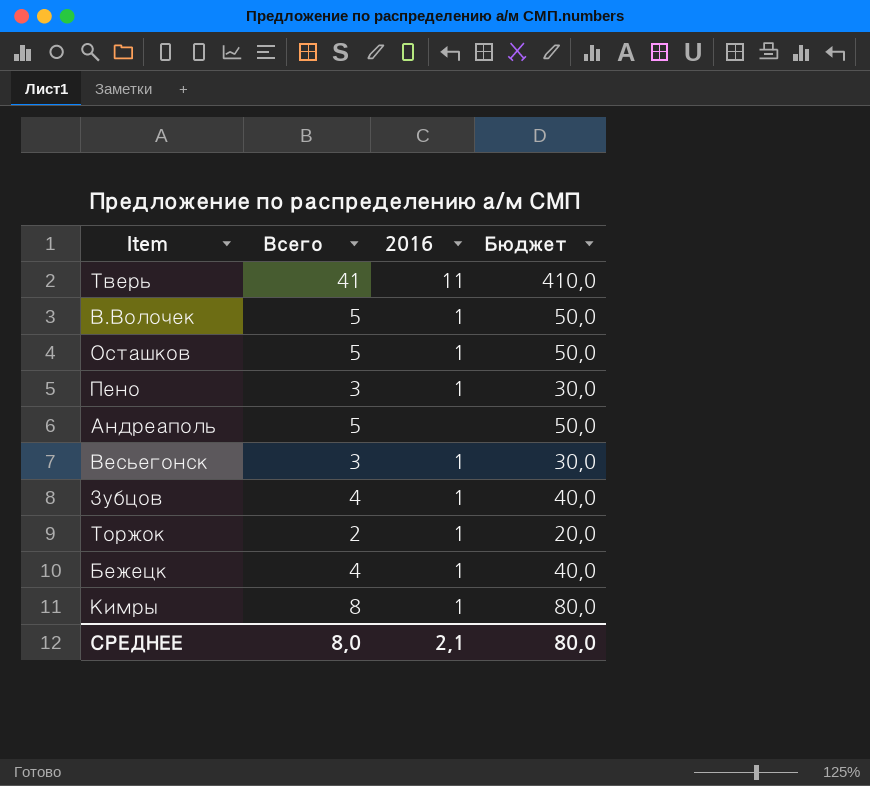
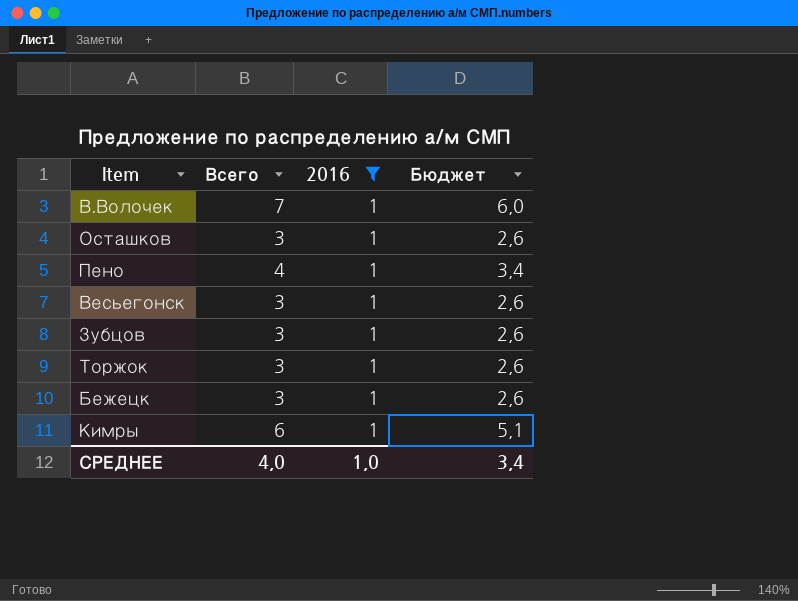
filter: none -> 2016 = 1
column Бюджет | formula: [Всего] * 10 -> [Всего] * 0,85
В.Волочек | Всего: 5 -> 7
Осташков | Всего: 5 -> 3
Пено | Всего: 3 -> 4
Зубцов | Всего: 4 -> 3
Торжок | Всего: 2 -> 3
Бежецк | Всего: 4 -> 3
Кимры | Всего: 8 -> 6
СРЕДНЕЕ | Всего: 8,0 -> 4,0
СРЕДНЕЕ | 2016: 2,1 -> 1,0
СРЕДНЕЕ | Бюджет: 80,0 -> 3,4

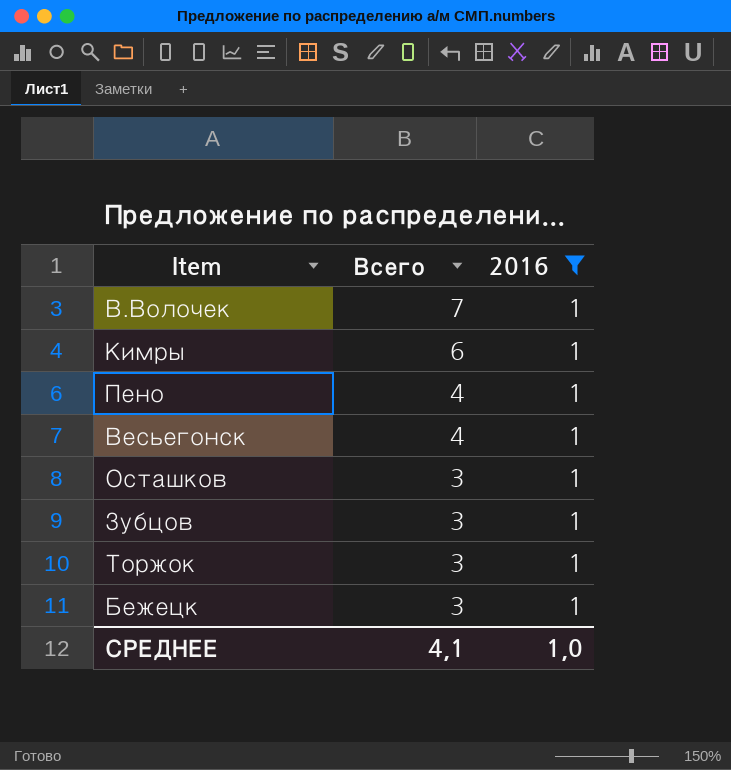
row order: none -> Всего descending
column Бюджет | formula: [Всего] * 0,85 -> none
Весьегонск | Всего: 3 -> 4
СРЕДНЕЕ | Всего: 4,0 -> 4,1

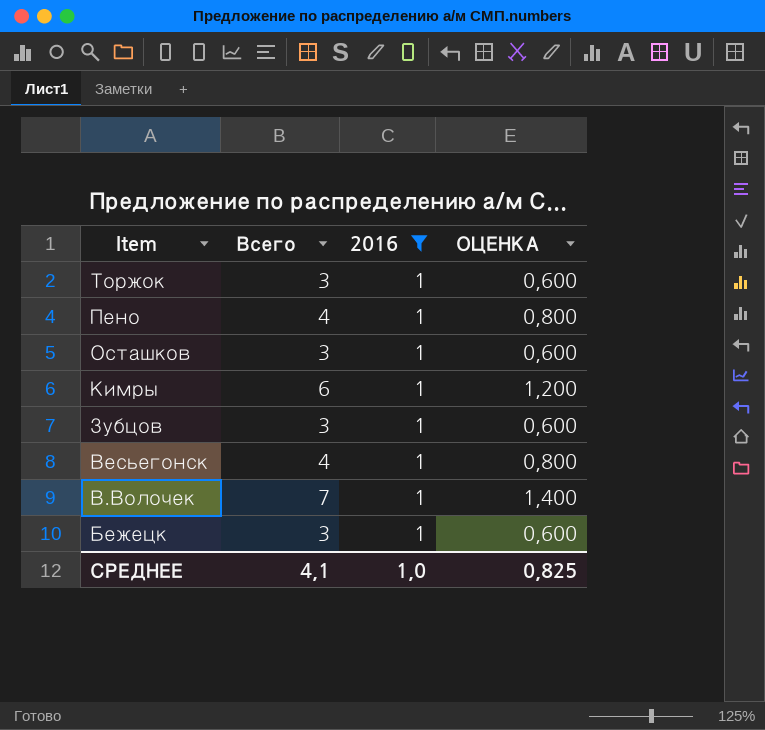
row order: Всего descending -> Item descending
column ОЦЕНКА | formula: none -> [Всего] * 0,2

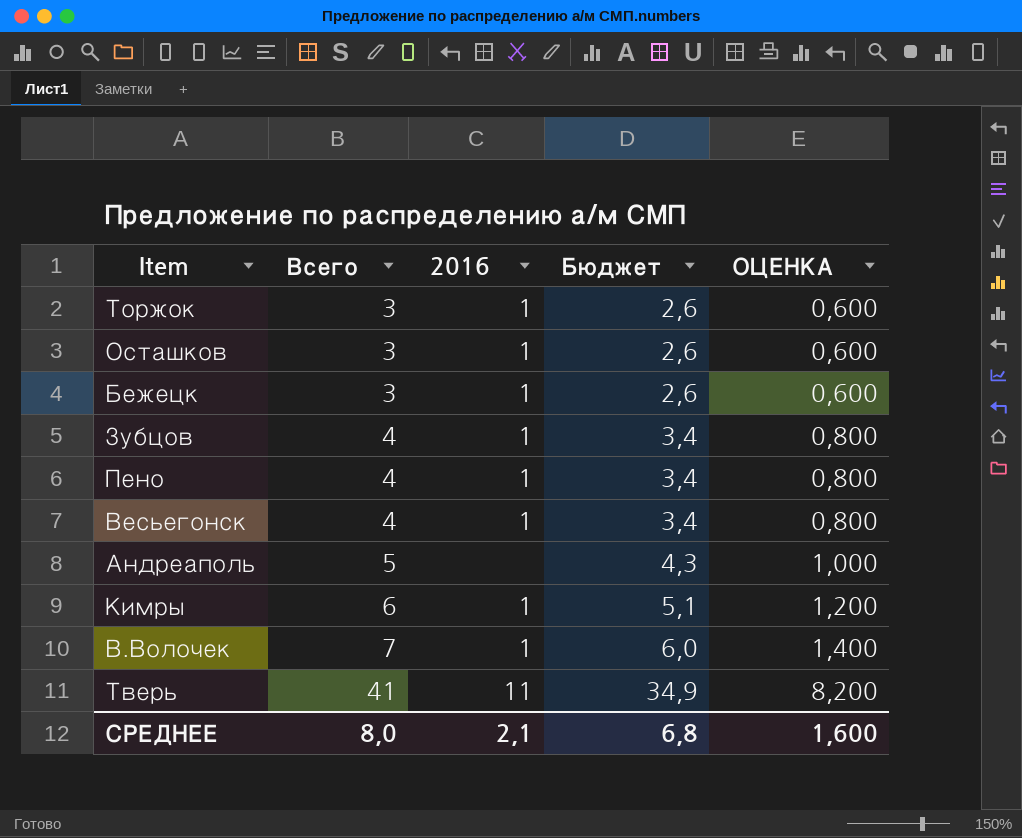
filter: 2016 = 1 -> none
row order: Item descending -> Всего ascending
column Бюджет | formula: none -> [Всего] * 0,85
Зубцов | Всего: 3 -> 4
Зубцов | ОЦЕНКА: 0,600 -> 0,800
СРЕДНЕЕ | Всего: 4,1 -> 8,0
СРЕДНЕЕ | 2016: 1,0 -> 2,1
СРЕДНЕЕ | ОЦЕНКА: 0,825 -> 1,600

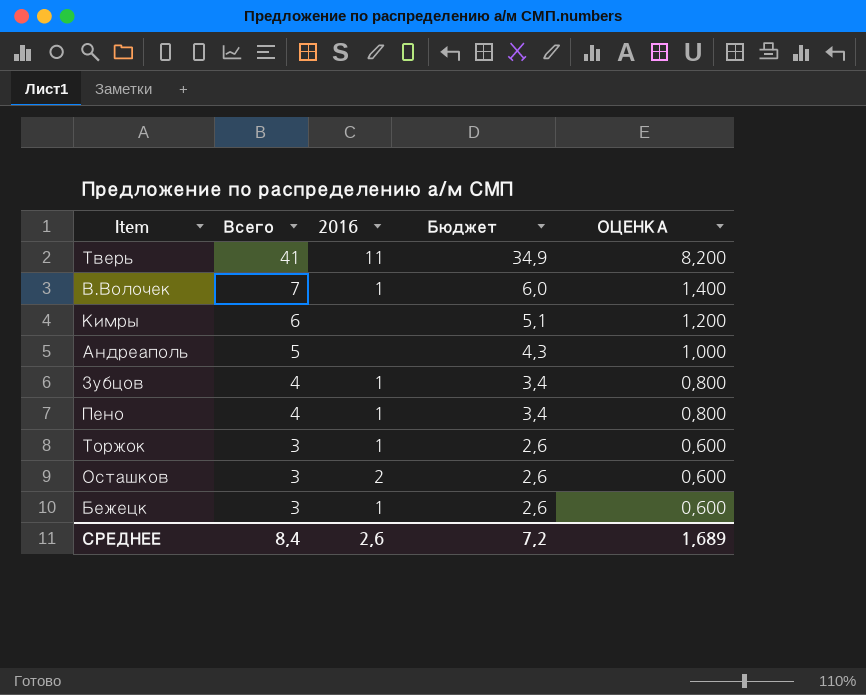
row order: Всего ascending -> Всего descending
row Весьегонск: 4 | 1 | 3,4 | 0,800 -> none
Кимры | 2016: 1 -> none
Осташков | 2016: 1 -> 2
СРЕДНЕЕ | Всего: 8,0 -> 8,4
СРЕДНЕЕ | 2016: 2,1 -> 2,6
СРЕДНЕЕ | Бюджет: 6,8 -> 7,2
СРЕДНЕЕ | ОЦЕНКА: 1,600 -> 1,689

